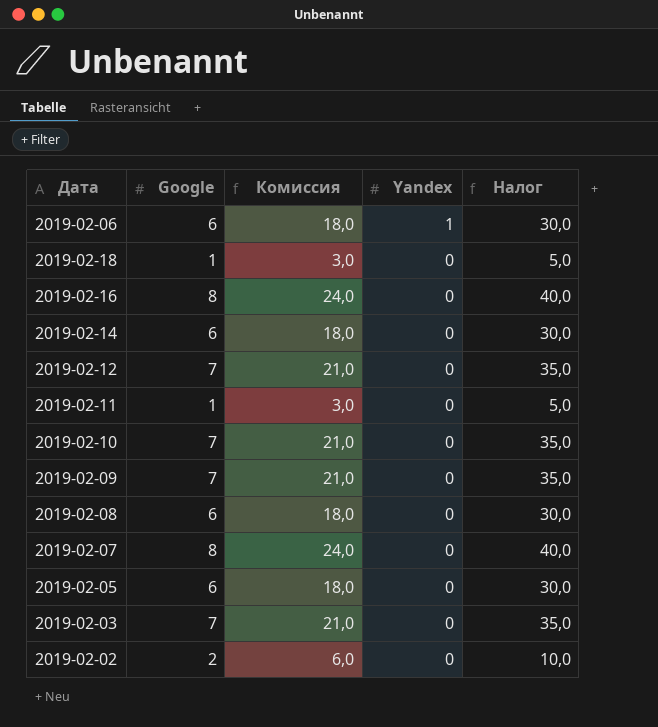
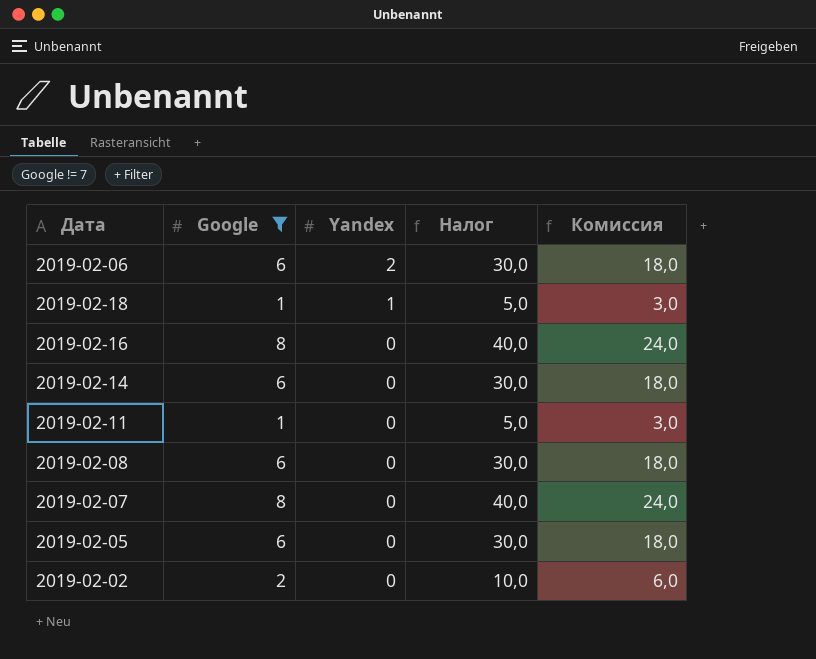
filter: none -> Google != 7
column Комиссия | position: 3 -> 5
2019-02-06 | Yandex: 1 -> 2
2019-02-18 | Yandex: 0 -> 1

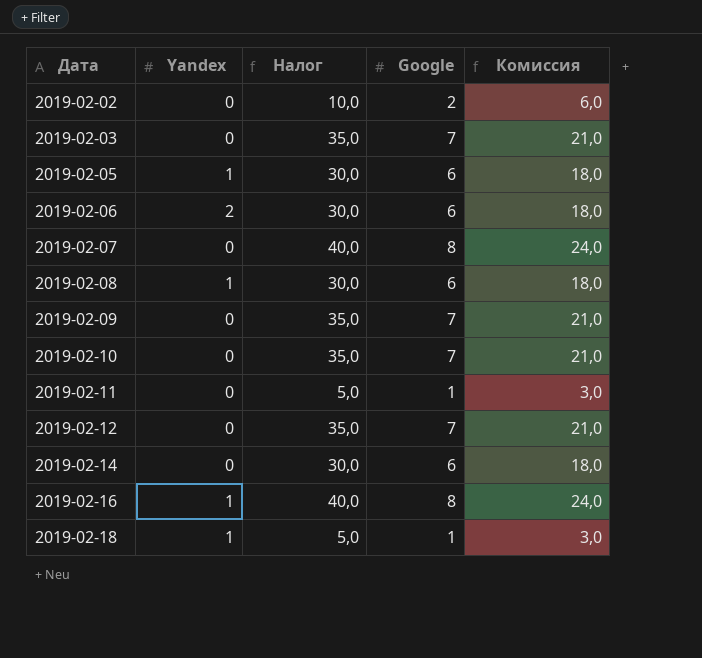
filter: Google != 7 -> none
row order: Yandex descending -> Дата ascending
column Google | position: 2 -> 4
2019-02-05 | Yandex: 0 -> 1
2019-02-08 | Yandex: 0 -> 1
2019-02-16 | Yandex: 0 -> 1

